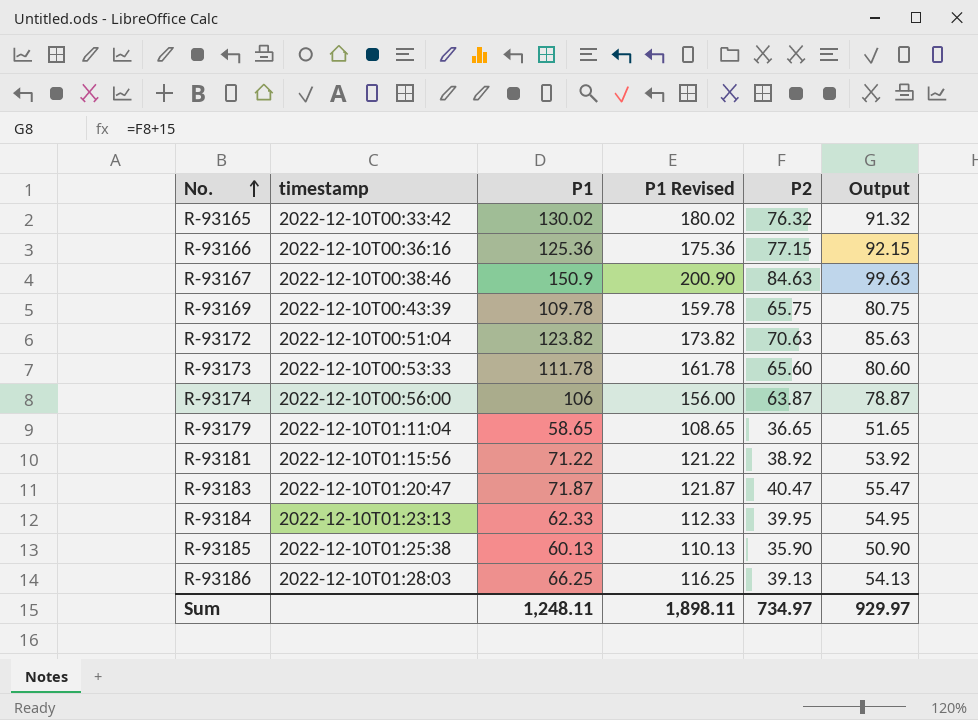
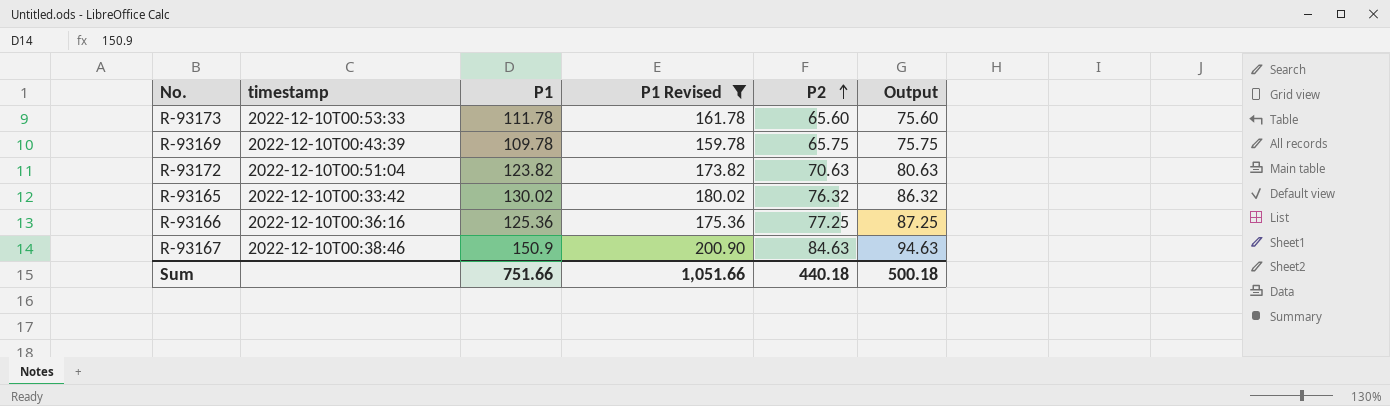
filter: none -> P1 Revised >= 159.78
row order: No. ascending -> P2 ascending
column Output | formula: [P2] + 15 -> [P2] + 10
R-93166 | P2: 77.15 -> 77.25
Sum | P1: 1,248.11 -> 751.66
Sum | P1 Revised: 1,898.11 -> 1,051.66
Sum | P2: 734.97 -> 440.18
Sum | Output: 929.97 -> 500.18

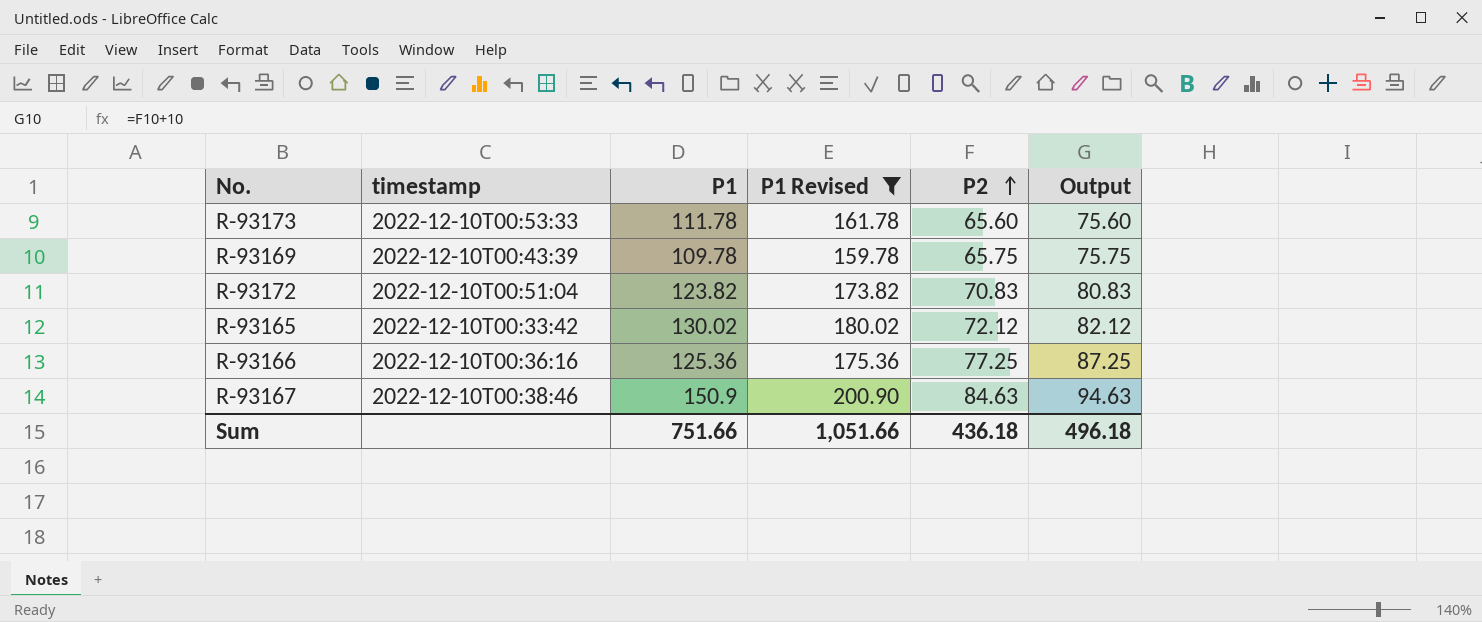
R-93172 | P2: 70.63 -> 70.83
R-93172 | Output: 80.63 -> 80.83
R-93165 | P2: 76.32 -> 72.12
R-93165 | Output: 86.32 -> 82.12
Sum | P2: 440.18 -> 436.18
Sum | Output: 500.18 -> 496.18

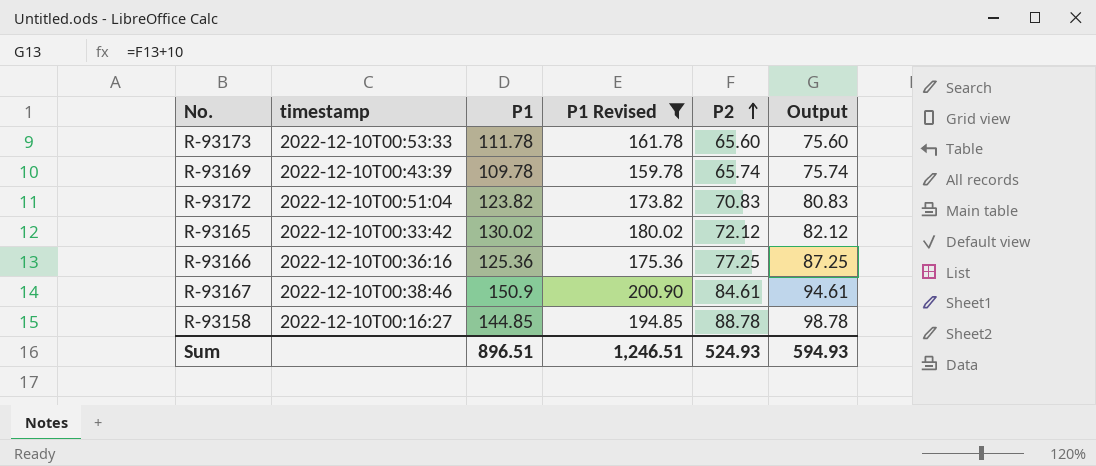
R-93169 | P2: 65.75 -> 65.74
R-93169 | Output: 75.75 -> 75.74
R-93167 | P2: 84.63 -> 84.61
R-93167 | Output: 94.63 -> 94.61
row R-93158: none -> 2022-12-10T00:16:27 | 144.85 | 194.85 | 88.78 | 98.78
Sum | P1: 751.66 -> 896.51
Sum | P1 Revised: 1,051.66 -> 1,246.51
Sum | P2: 436.18 -> 524.93
Sum | Output: 496.18 -> 594.93

